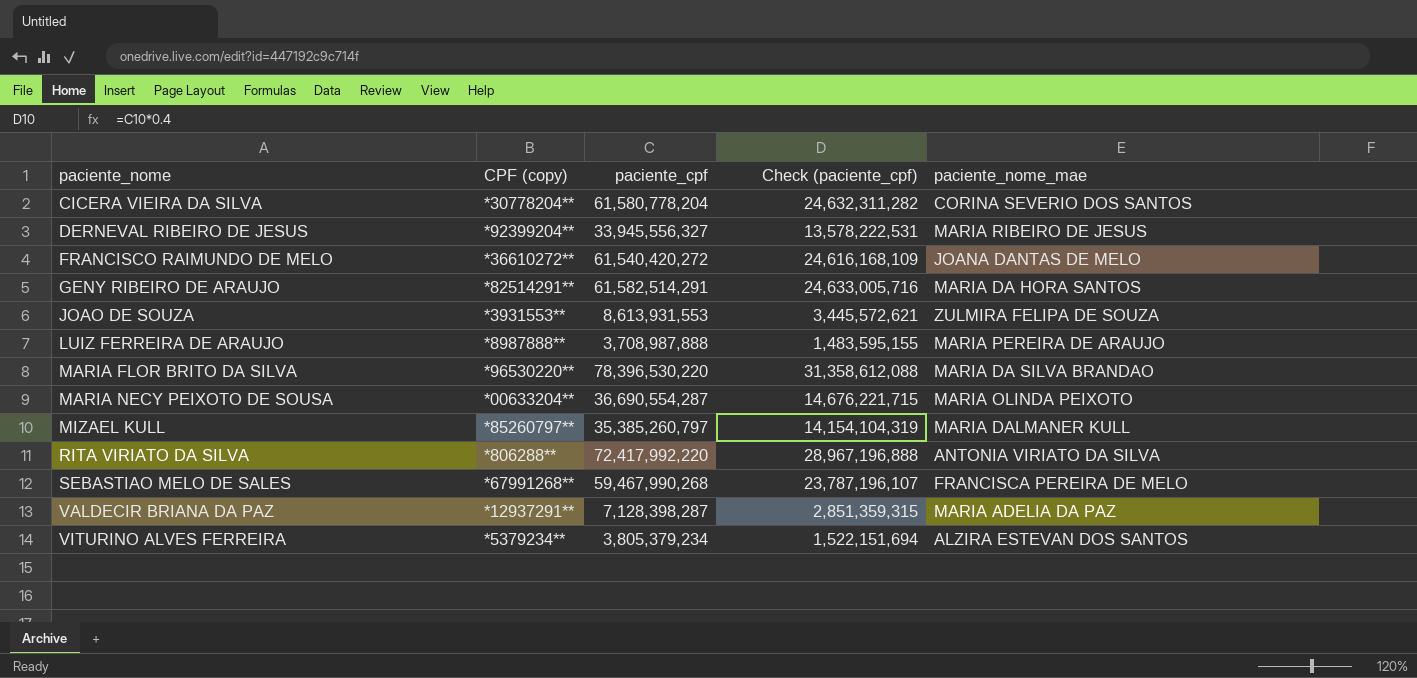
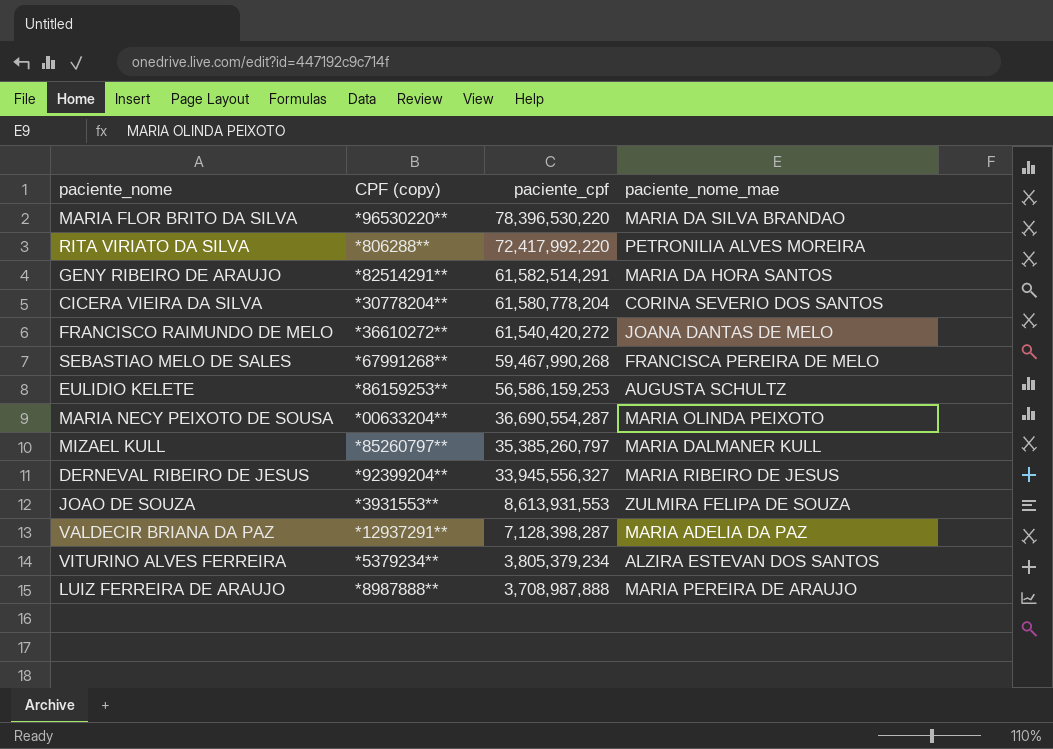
row order: paciente_nome ascending -> paciente_cpf descending
column Check (paciente_cpf) | formula: [paciente_cpf] * 0.4 -> none
RITA VIRIATO DA SILVA | paciente_nome_mae: ANTONIA VIRIATO DA SILVA -> PETRONILIA ALVES MOREIRA
row EULIDIO KELETE: none -> *86159253** | 56,586,159,253 | AUGUSTA SCHULTZ

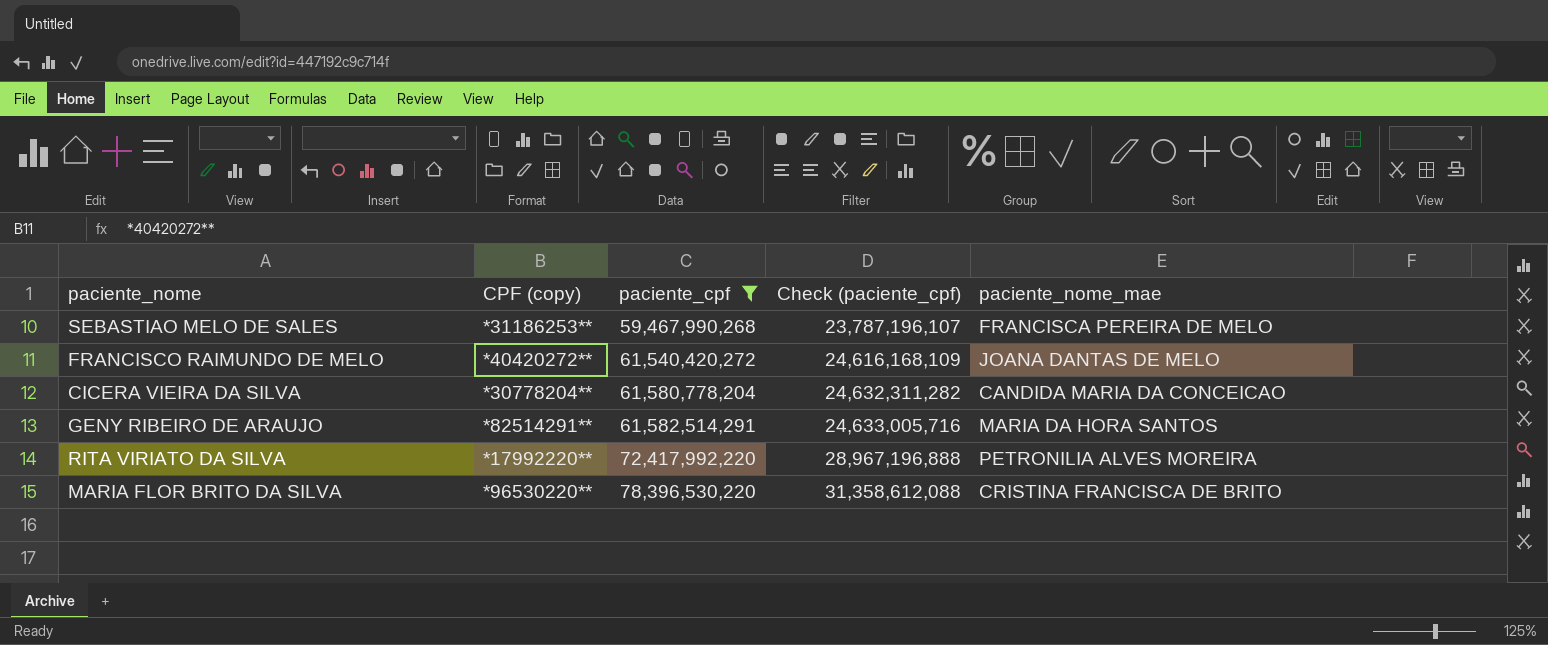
filter: none -> paciente_cpf >= 59,467,990,268
row order: paciente_cpf descending -> paciente_cpf ascending
column Check (paciente_cpf) | formula: none -> [paciente_cpf] * 0.4
SEBASTIAO MELO DE SALES | CPF (copy): *67991268** -> *31186253**
FRANCISCO RAIMUNDO DE MELO | CPF (copy): *36610272** -> *40420272**
CICERA VIEIRA DA SILVA | paciente_nome_mae: CORINA SEVERIO DOS SANTOS -> CANDIDA MARIA DA CONCEICAO
RITA VIRIATO DA SILVA | CPF (copy): *806288** -> *17992220**
MARIA FLOR BRITO DA SILVA | paciente_nome_mae: MARIA DA SILVA BRANDAO -> CRISTINA FRANCISCA DE BRITO

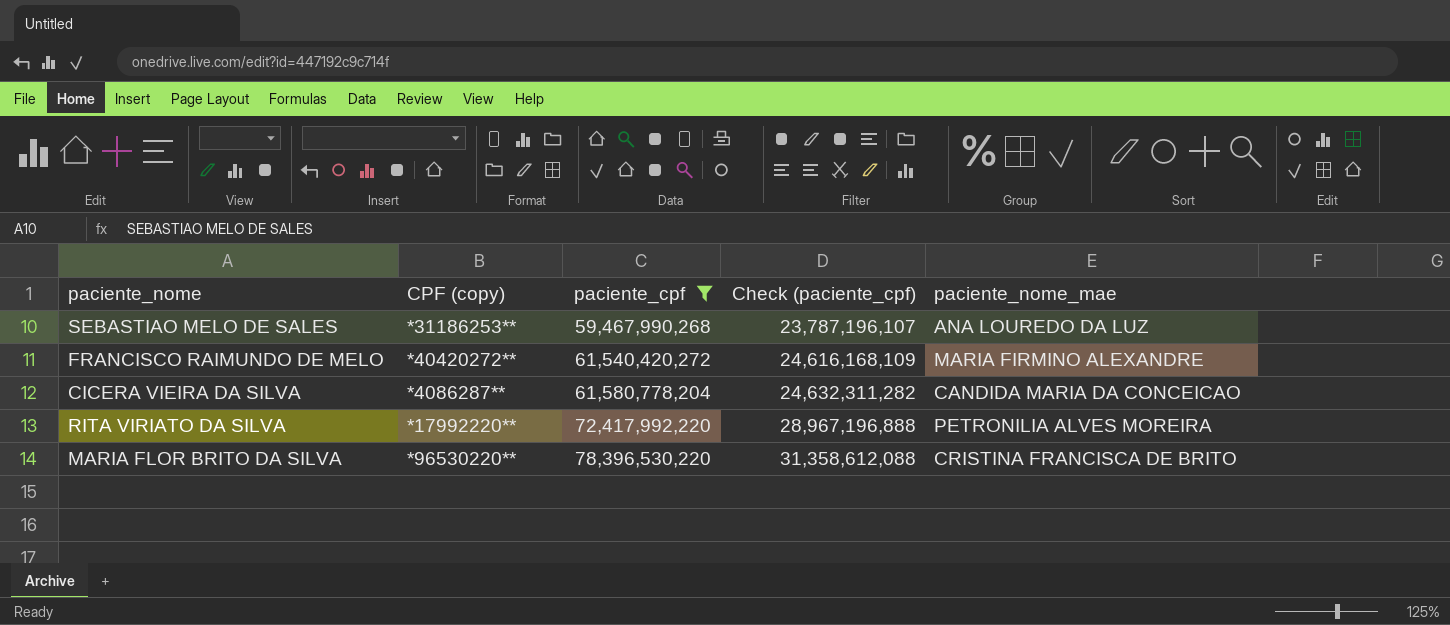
row GENY RIBEIRO DE ARAUJO: *82514291** | 61,582,514,291 | 24,633,005,716 | MARIA DA HORA SANTOS -> none
SEBASTIAO MELO DE SALES | paciente_nome_mae: FRANCISCA PEREIRA DE MELO -> ANA LOUREDO DA LUZ
FRANCISCO RAIMUNDO DE MELO | paciente_nome_mae: JOANA DANTAS DE MELO -> MARIA FIRMINO ALEXANDRE
CICERA VIEIRA DA SILVA | CPF (copy): *30778204** -> *4086287**

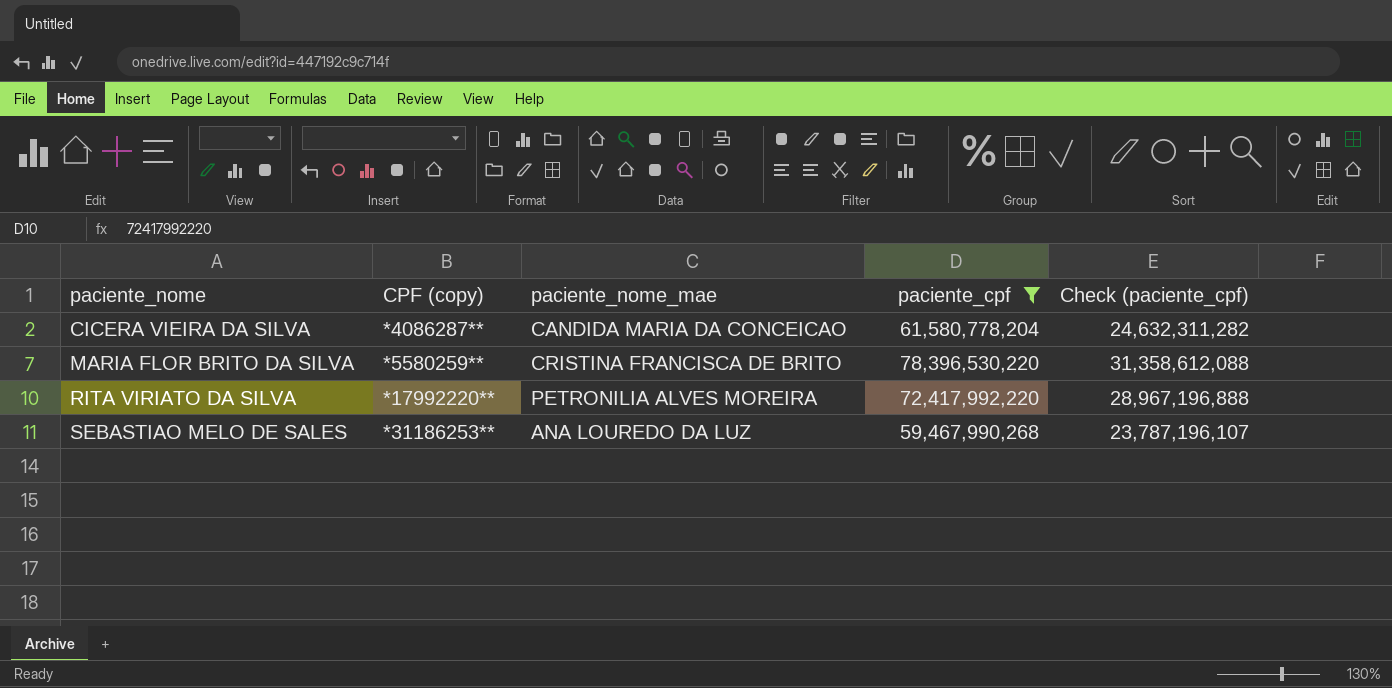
row order: paciente_cpf ascending -> paciente_nome ascending
column paciente_nome_mae | position: 5 -> 3
row FRANCISCO RAIMUNDO DE MELO: *40420272** | 61,540,420,272 | 24,616,168,109 | MARIA FIRMINO ALEXANDRE -> none
MARIA FLOR BRITO DA SILVA | CPF (copy): *96530220** -> *5580259**

